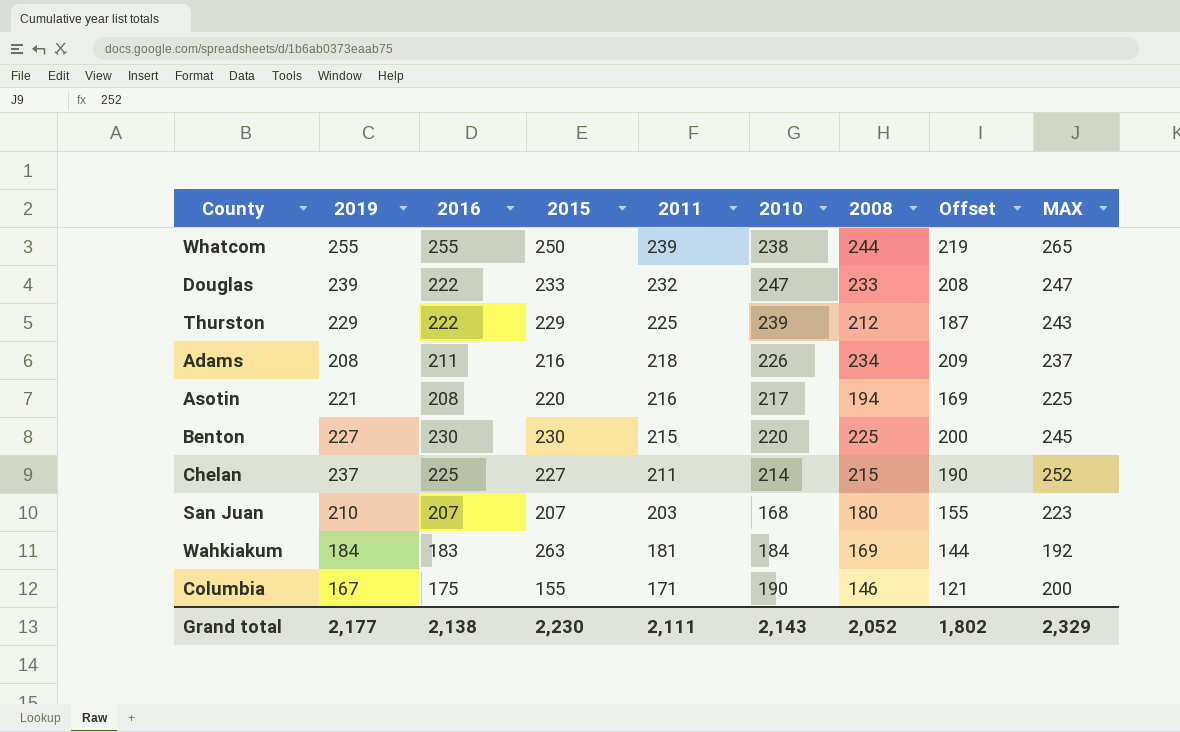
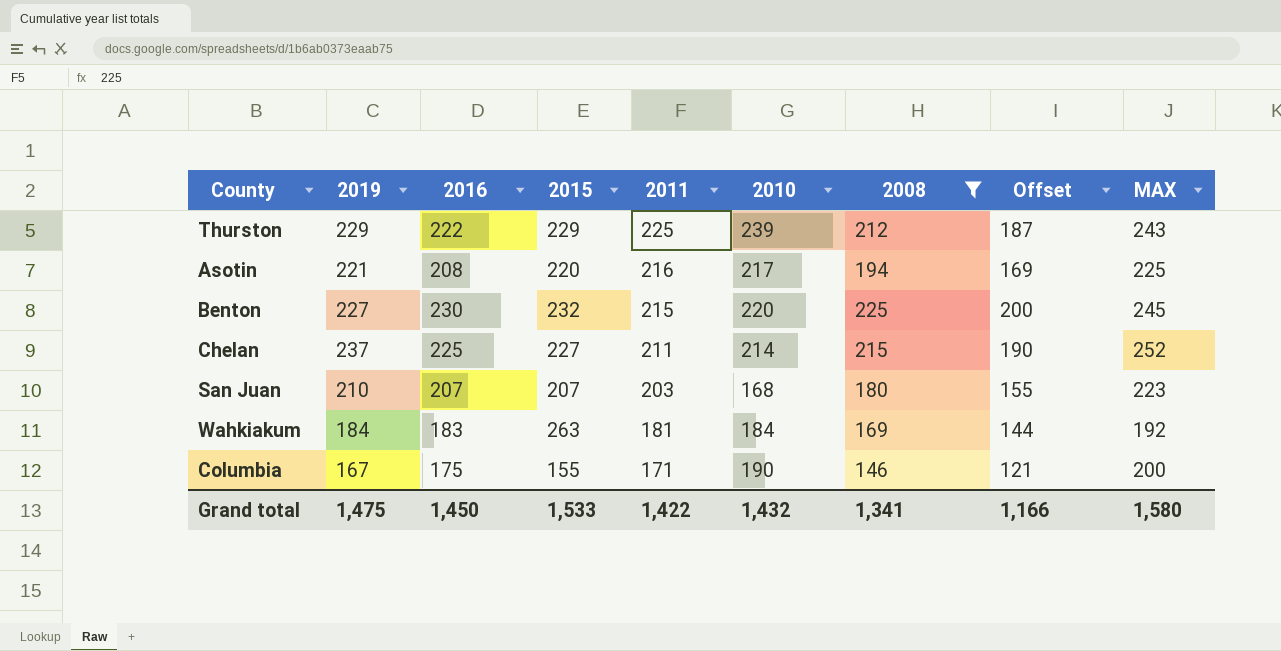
filter: none -> 2008 <= 225
Benton | 2015: 230 -> 232
Grand total | 2019: 2,177 -> 1,475
Grand total | 2016: 2,138 -> 1,450
Grand total | 2015: 2,230 -> 1,533
Grand total | 2011: 2,111 -> 1,422
Grand total | 2010: 2,143 -> 1,432
Grand total | 2008: 2,052 -> 1,341
Grand total | Offset: 1,802 -> 1,166
Grand total | MAX: 2,329 -> 1,580

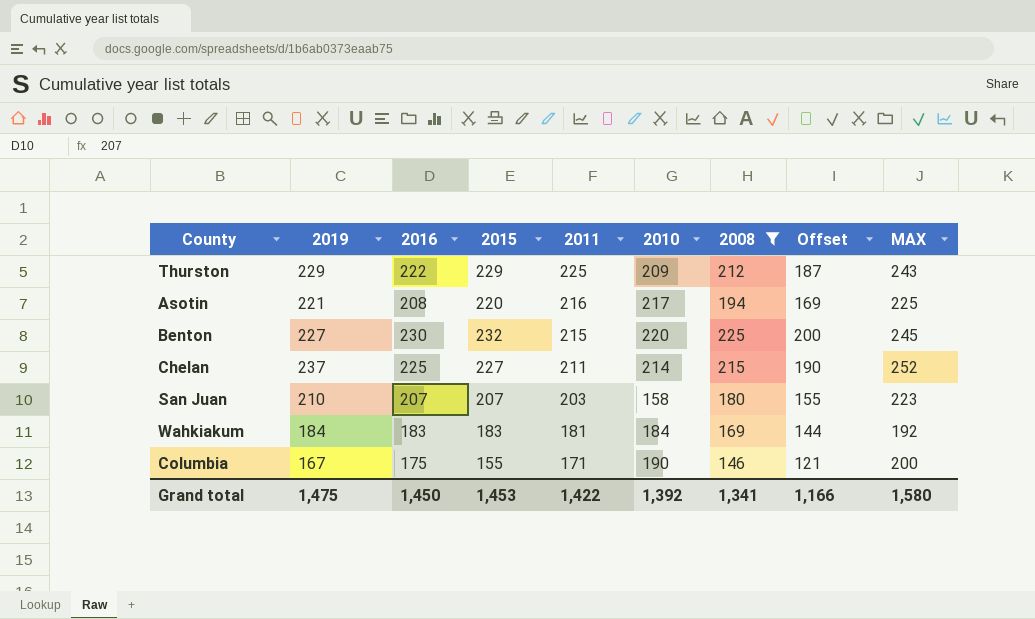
Thurston | 2010: 239 -> 209
San Juan | 2010: 168 -> 158
Wahkiakum | 2015: 263 -> 183
Grand total | 2015: 1,533 -> 1,453
Grand total | 2010: 1,432 -> 1,392

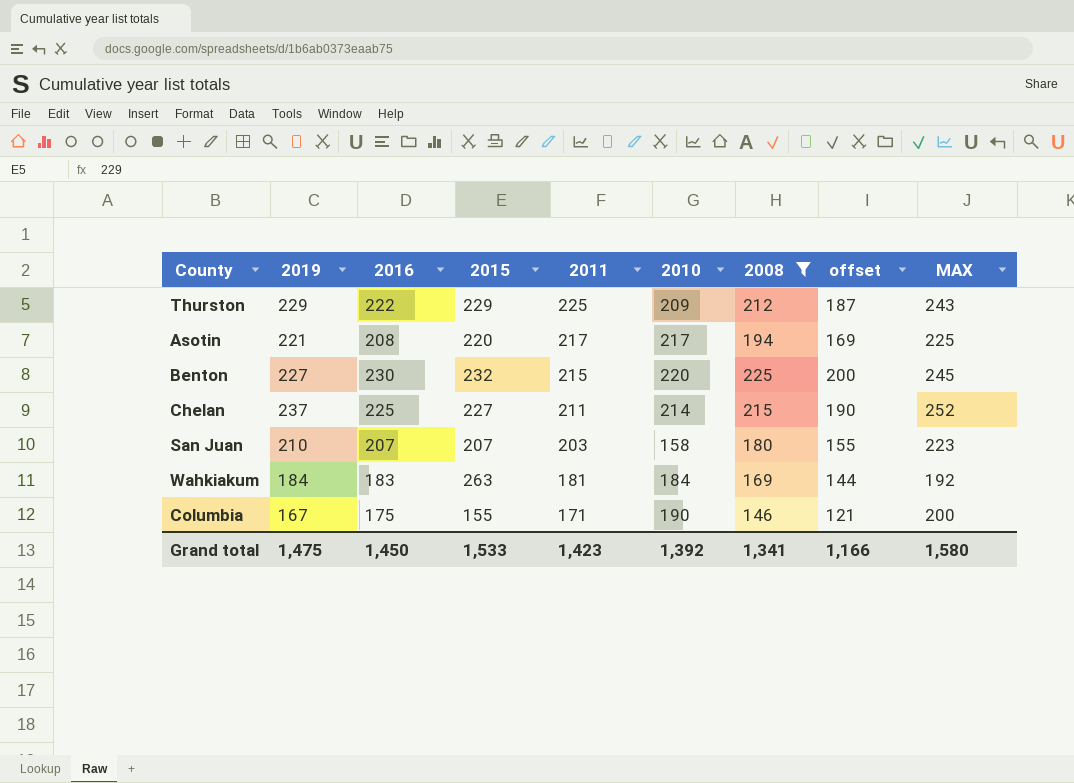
column name: Offset -> offset
Asotin | 2011: 216 -> 217
Wahkiakum | 2015: 183 -> 263
Grand total | 2015: 1,453 -> 1,533
Grand total | 2011: 1,422 -> 1,423

